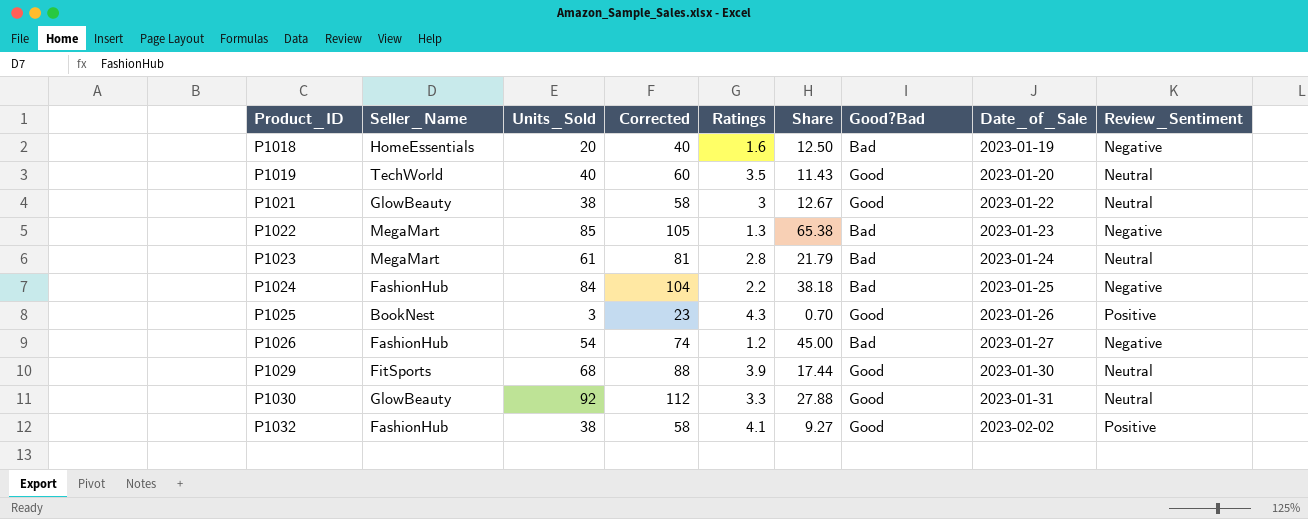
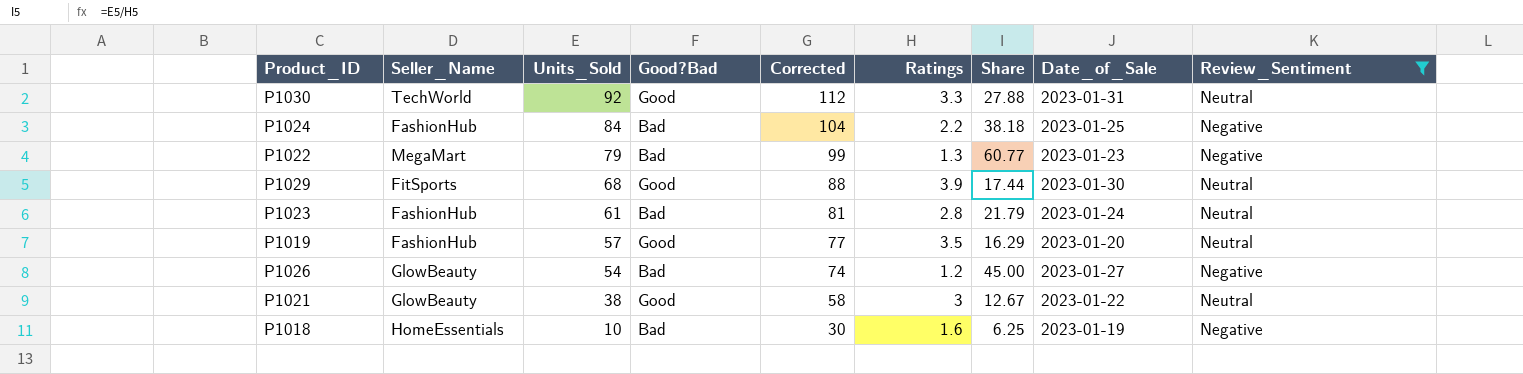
filter: none -> Review_Sentiment != Positive
row order: Product_ID ascending -> Units_Sold descending
column Good?Bad | position: 7 -> 4
P1030 | Seller_Name: GlowBeauty -> TechWorld
P1022 | Units_Sold: 85 -> 79
P1022 | Corrected: 105 -> 99
P1022 | Share: 65.38 -> 60.77
P1023 | Seller_Name: MegaMart -> FashionHub
P1019 | Seller_Name: TechWorld -> FashionHub
P1019 | Units_Sold: 40 -> 57
P1019 | Corrected: 60 -> 77
P1019 | Share: 11.43 -> 16.29
P1026 | Seller_Name: FashionHub -> GlowBeauty
P1018 | Units_Sold: 20 -> 10
P1018 | Corrected: 40 -> 30
P1018 | Share: 12.50 -> 6.25

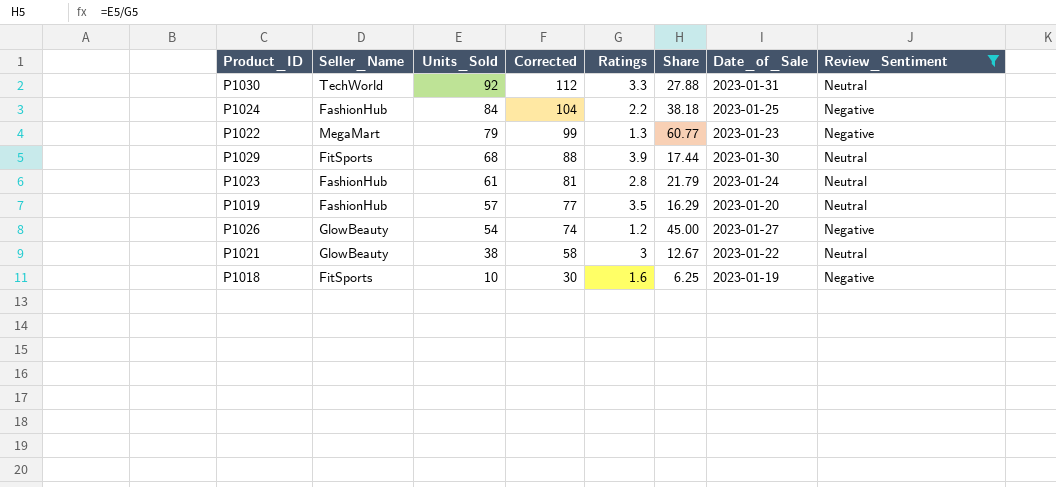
column Good?Bad | position: 4 -> none
P1018 | Seller_Name: HomeEssentials -> FitSports

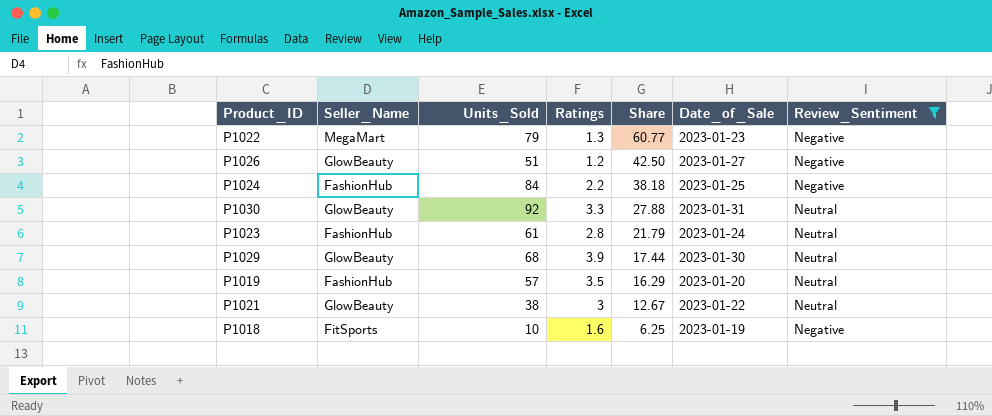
row order: Units_Sold descending -> Share descending
column Corrected | formula: [Units_Sold] + 20 -> none
P1026 | Units_Sold: 54 -> 51
P1026 | Share: 45.00 -> 42.50
P1030 | Seller_Name: TechWorld -> GlowBeauty
P1029 | Seller_Name: FitSports -> GlowBeauty

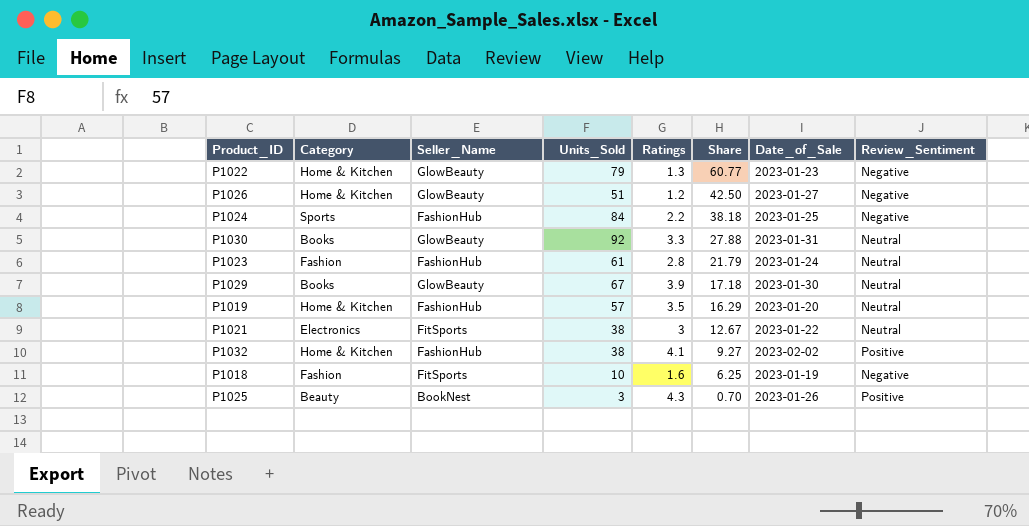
filter: Review_Sentiment != Positive -> none
column Category | position: none -> 2
P1022 | Seller_Name: MegaMart -> GlowBeauty
P1029 | Units_Sold: 68 -> 67
P1029 | Share: 17.44 -> 17.18
P1021 | Seller_Name: GlowBeauty -> FitSports

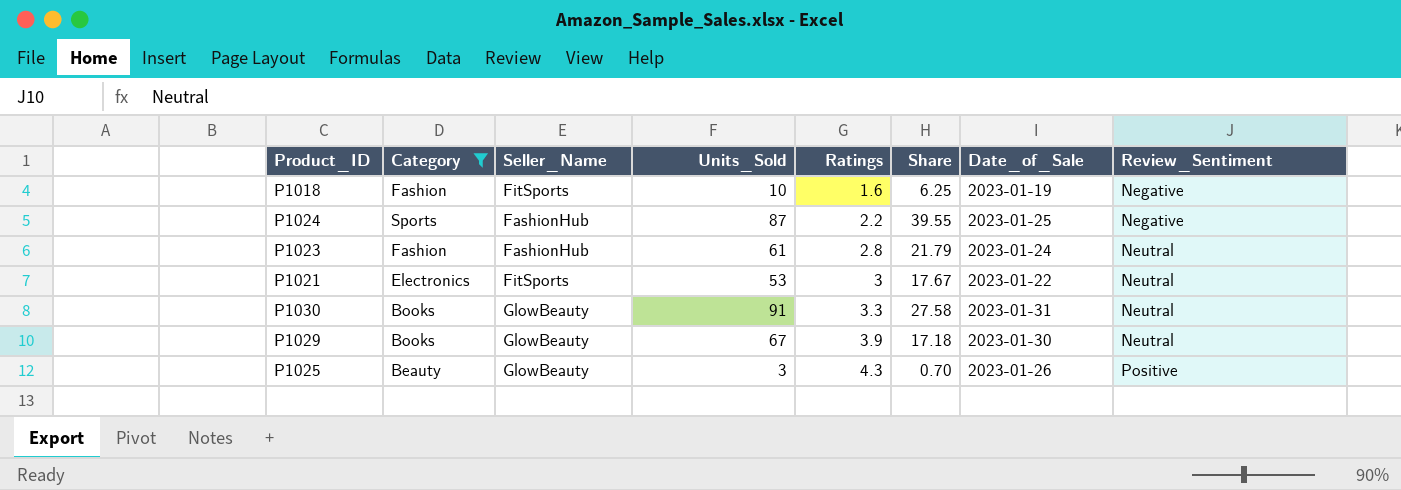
filter: none -> Category != Home & Kitchen
row order: Share descending -> Ratings ascending
P1024 | Units_Sold: 84 -> 87
P1024 | Share: 38.18 -> 39.55
P1021 | Units_Sold: 38 -> 53
P1021 | Share: 12.67 -> 17.67
P1030 | Units_Sold: 92 -> 91
P1030 | Share: 27.88 -> 27.58
P1025 | Seller_Name: BookNest -> GlowBeauty

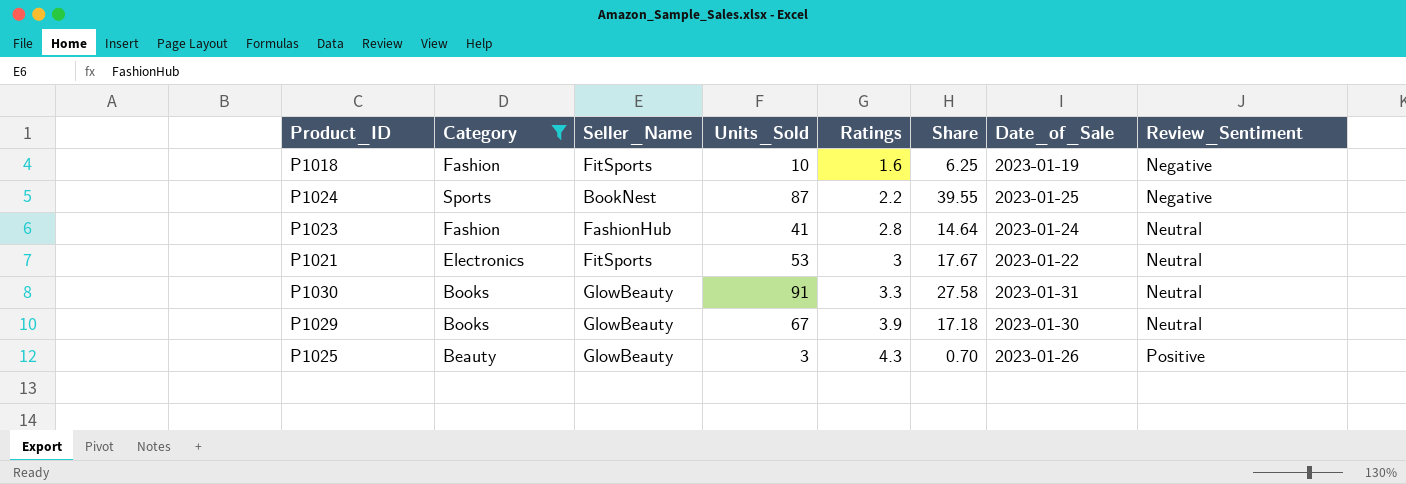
P1024 | Seller_Name: FashionHub -> BookNest
P1023 | Units_Sold: 61 -> 41
P1023 | Share: 21.79 -> 14.64

